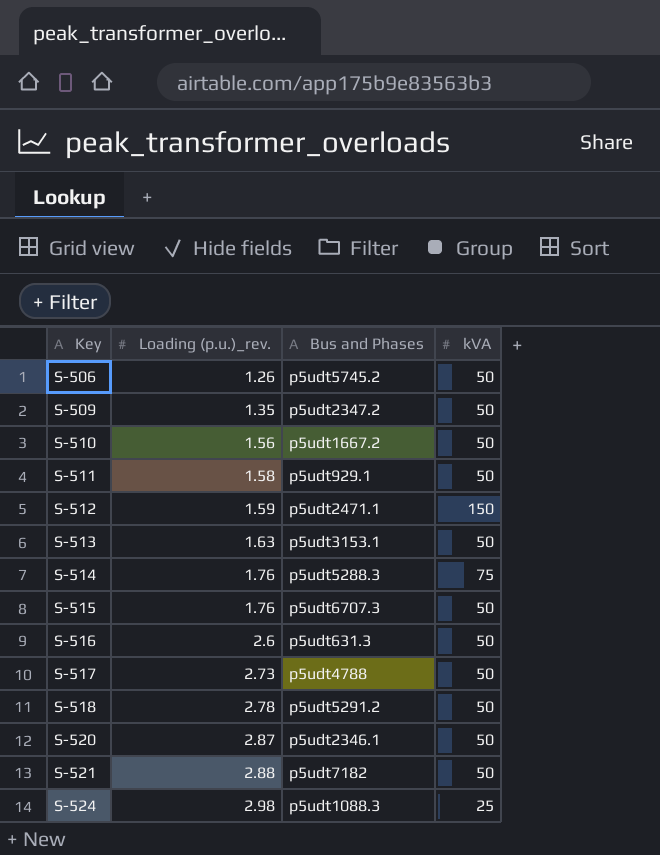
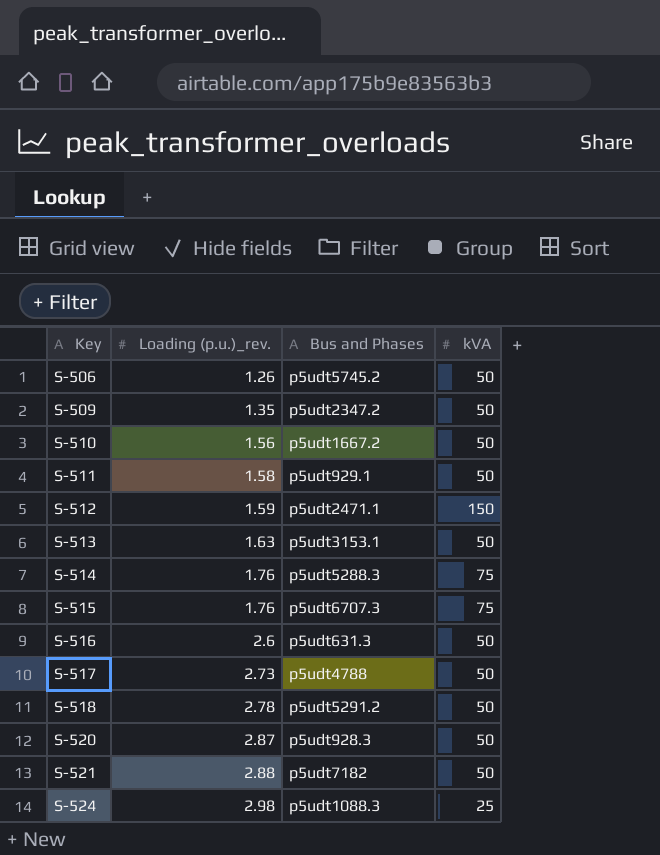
S-515 | kVA: 50 -> 75
S-520 | Bus and Phases: p5udt2346.1 -> p5udt928.3

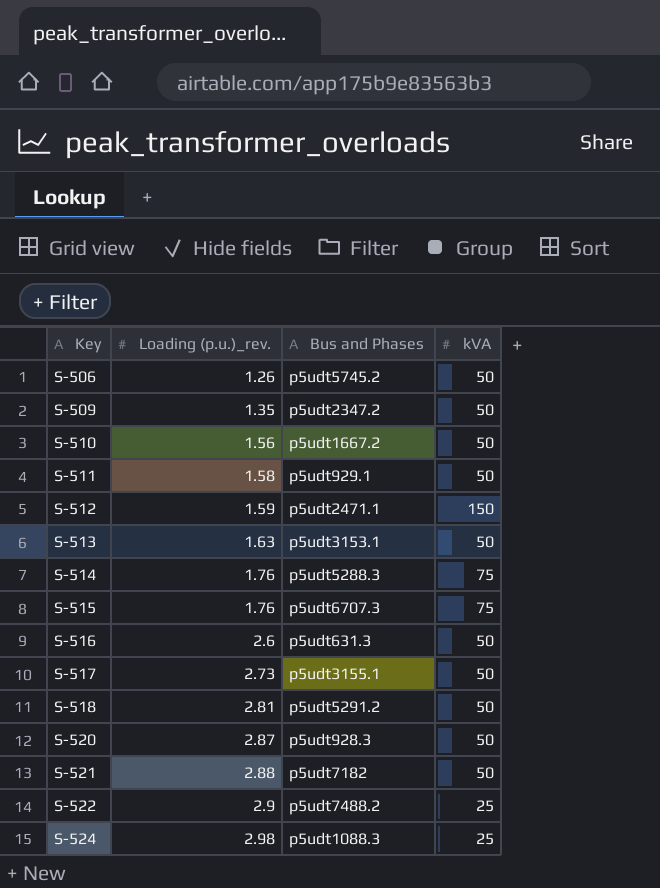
S-517 | Bus and Phases: p5udt4788 -> p5udt3155.1
S-518 | Loading (p.u.)_rev.: 2.78 -> 2.81
row S-522: none -> 2.9 | p5udt7488.2 | 25

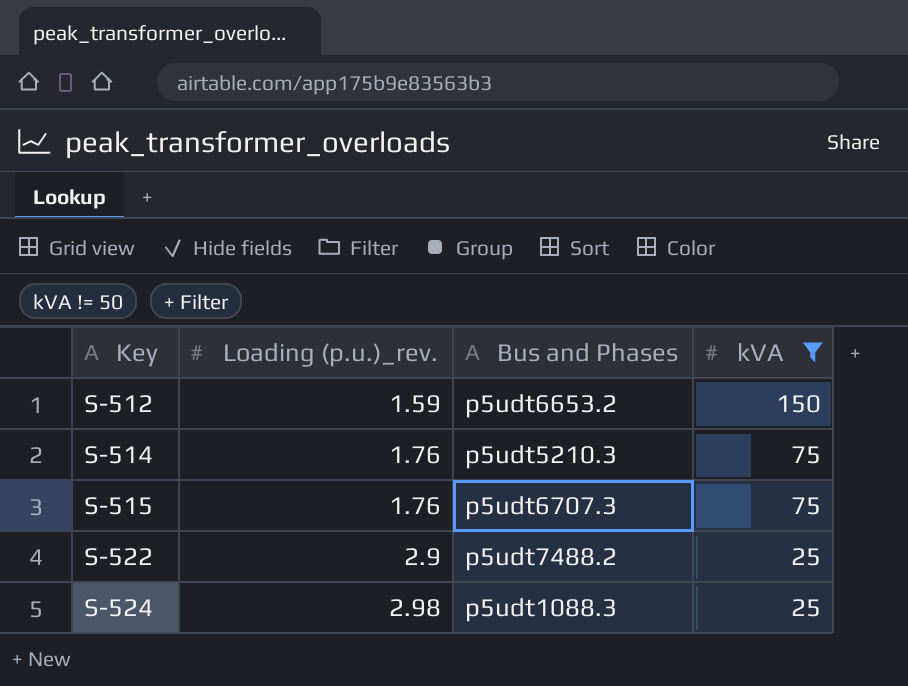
filter: none -> kVA != 50
S-512 | Bus and Phases: p5udt2471.1 -> p5udt6653.2
S-514 | Bus and Phases: p5udt5288.3 -> p5udt5210.3

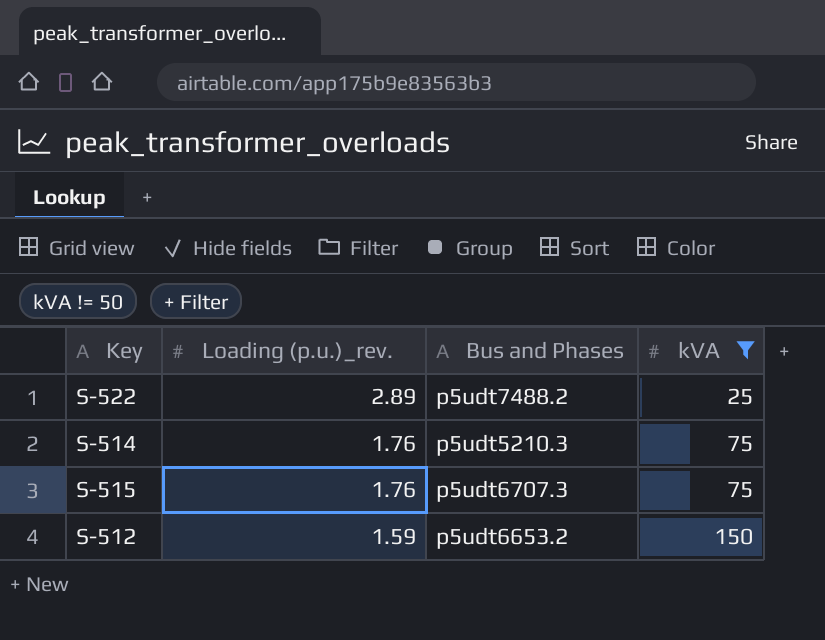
row order: Key ascending -> Loading (p.u.)_rev. descending
row S-524: 2.98 | p5udt1088.3 | 25 -> none
S-522 | Loading (p.u.)_rev.: 2.9 -> 2.89

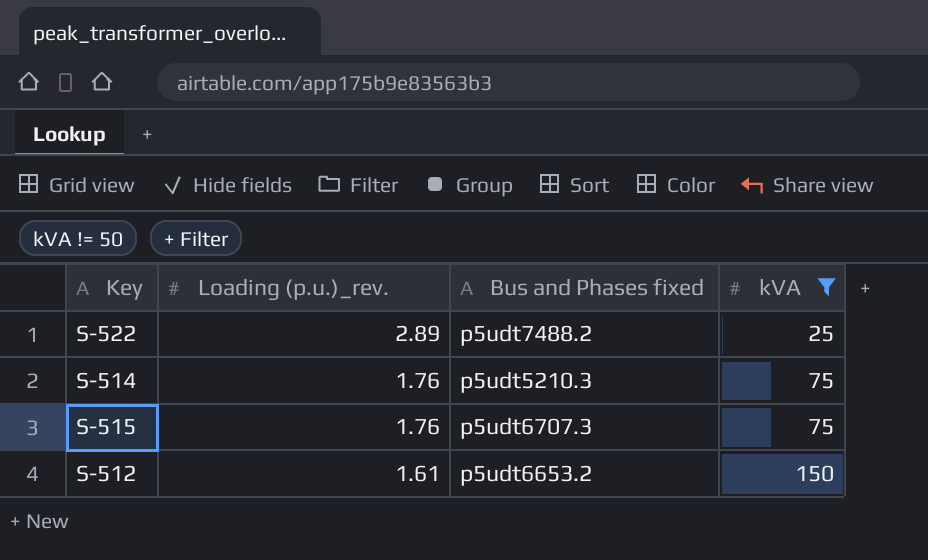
column name: Bus and Phases -> Bus and Phases fixed
S-512 | Loading (p.u.)_rev.: 1.59 -> 1.61

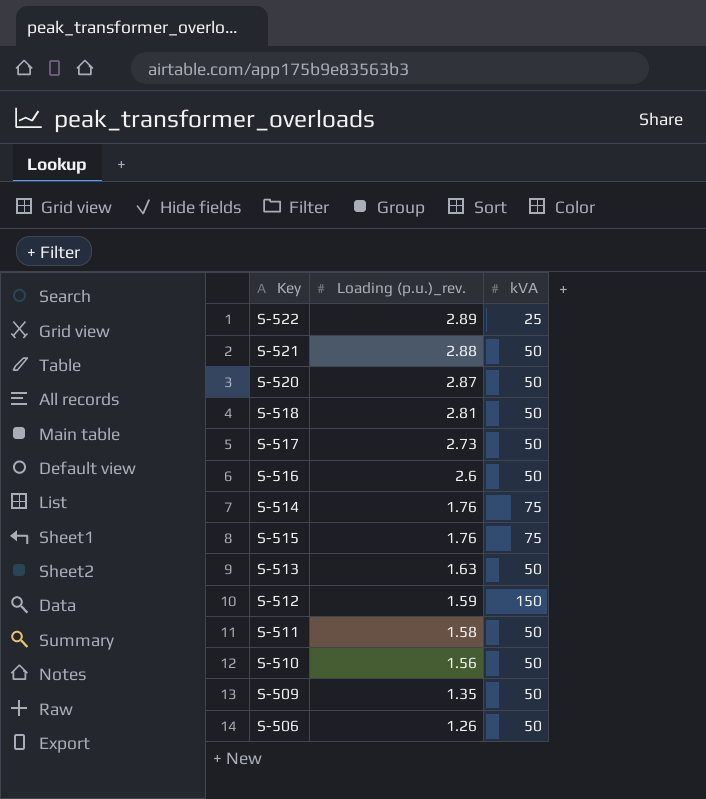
filter: kVA != 50 -> none
column Bus and Phases fixed | position: 3 -> none
S-512 | Loading (p.u.)_rev.: 1.61 -> 1.59

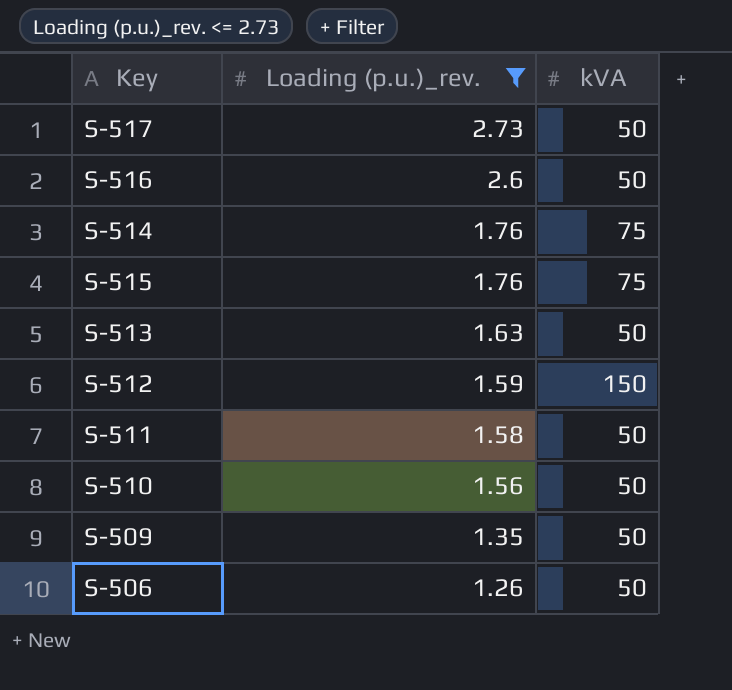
filter: none -> Loading (p.u.)_rev. <= 2.73

